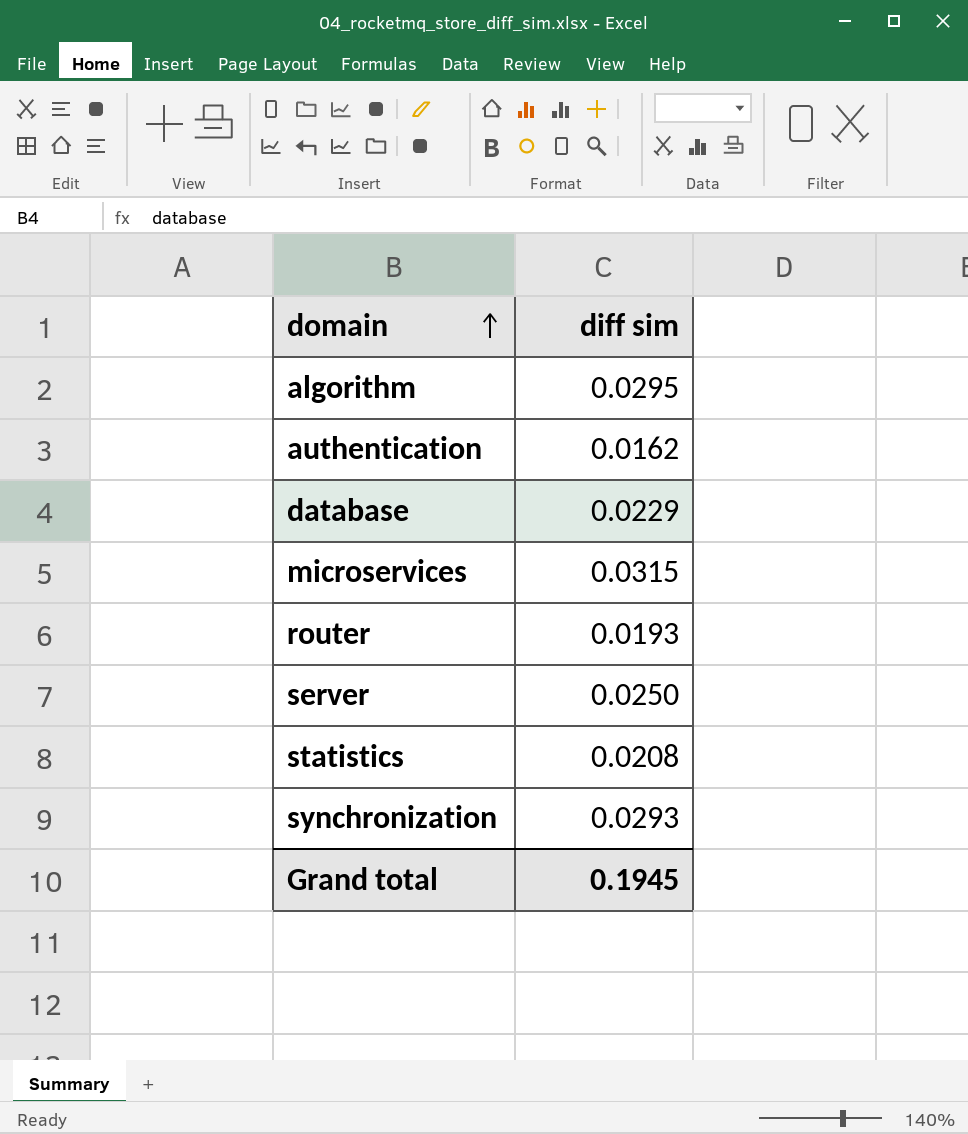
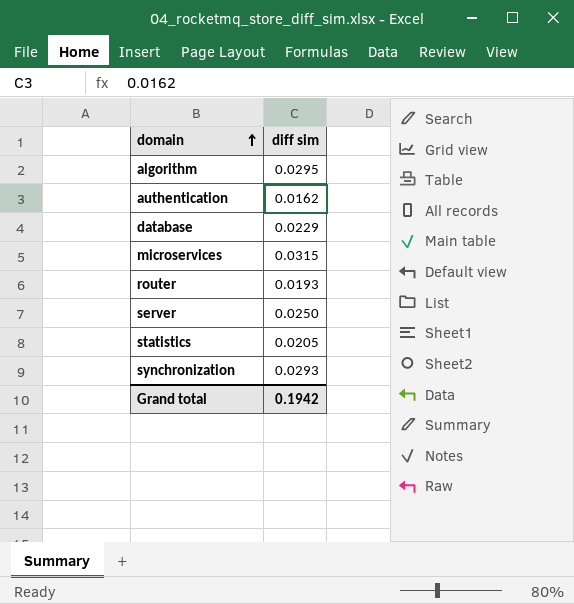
statistics | diff sim: 0.0208 -> 0.0205
Grand total | diff sim: 0.1945 -> 0.1942

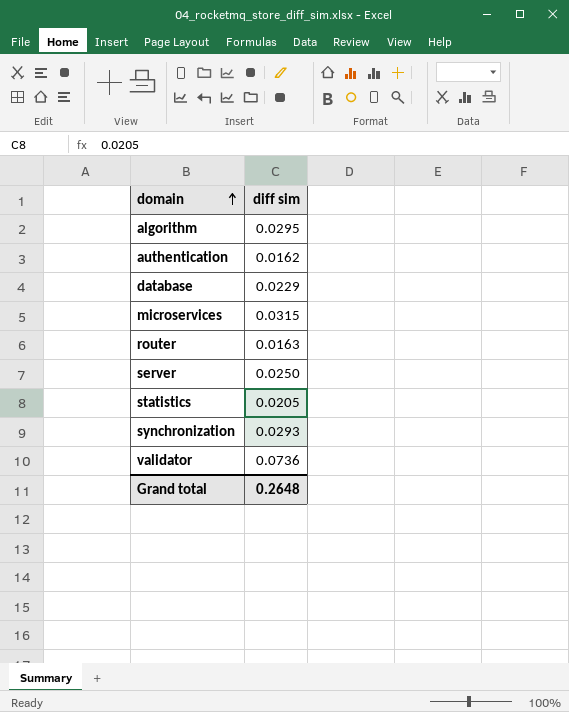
router | diff sim: 0.0193 -> 0.0163
row validator: none -> 0.0736
Grand total | diff sim: 0.1942 -> 0.2648

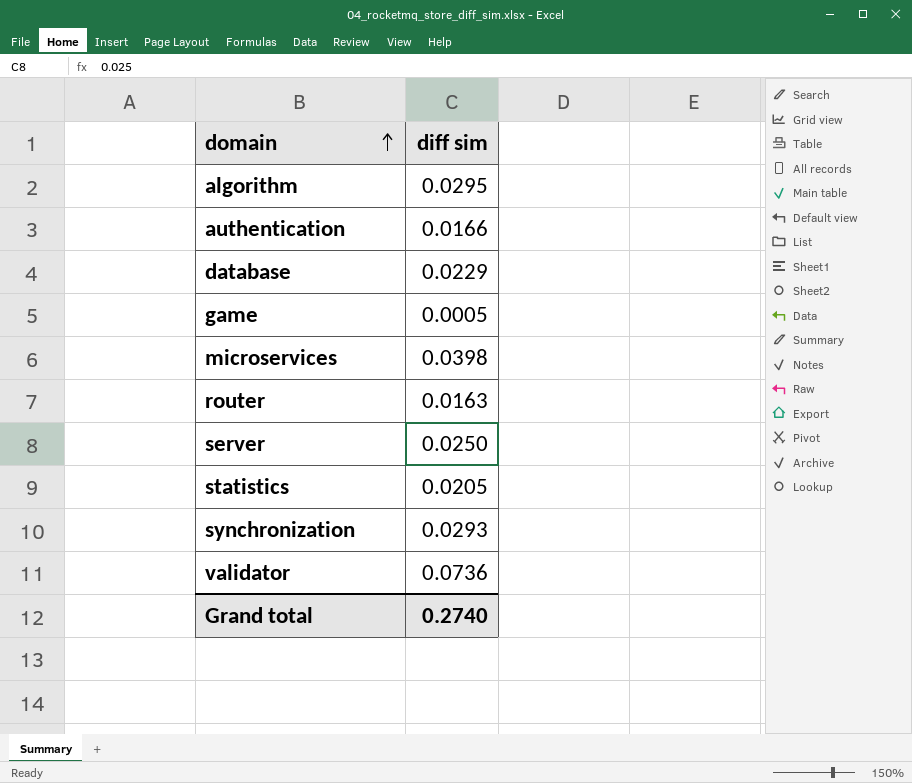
authentication | diff sim: 0.0162 -> 0.0166
row game: none -> 0.0005
microservices | diff sim: 0.0315 -> 0.0398
Grand total | diff sim: 0.2648 -> 0.2740

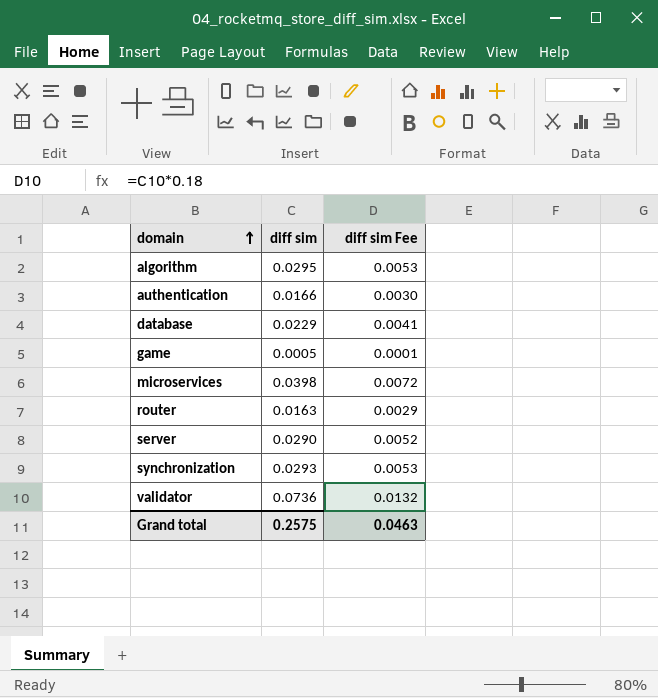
column diff sim Fee | formula: none -> [diff sim] * 0.18
row statistics: 0.0205 -> none
server | diff sim: 0.0250 -> 0.0290
Grand total | diff sim: 0.2740 -> 0.2575

